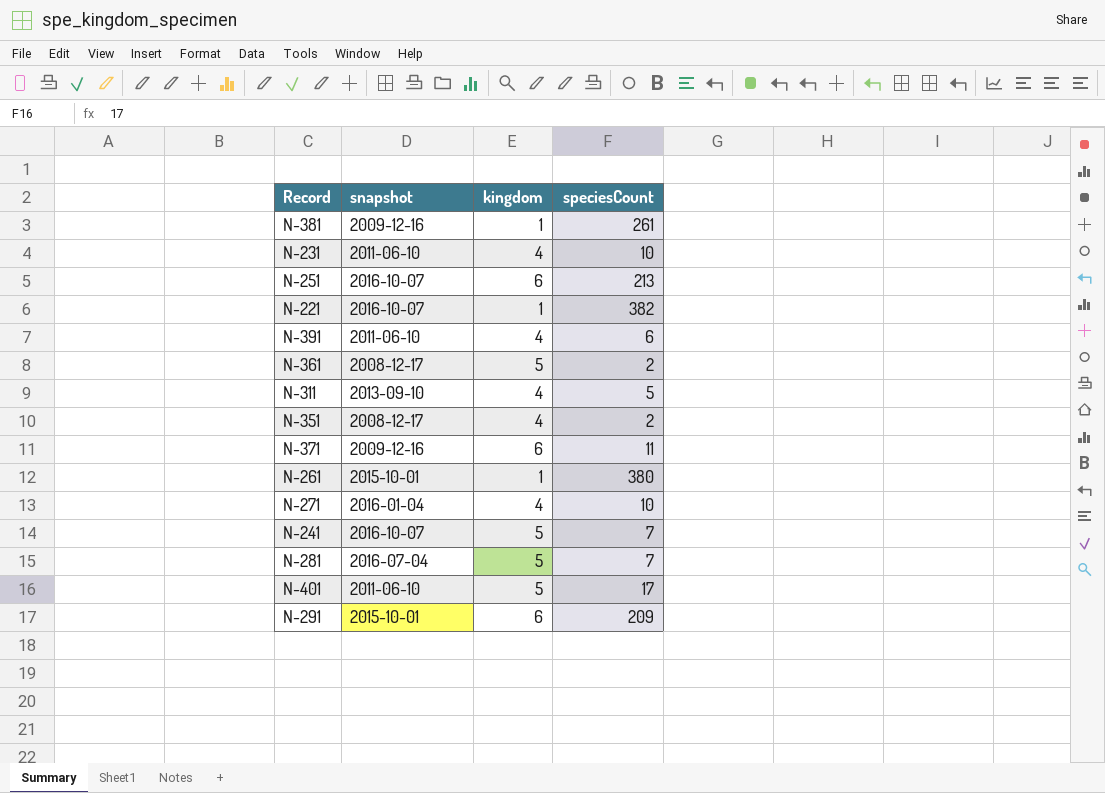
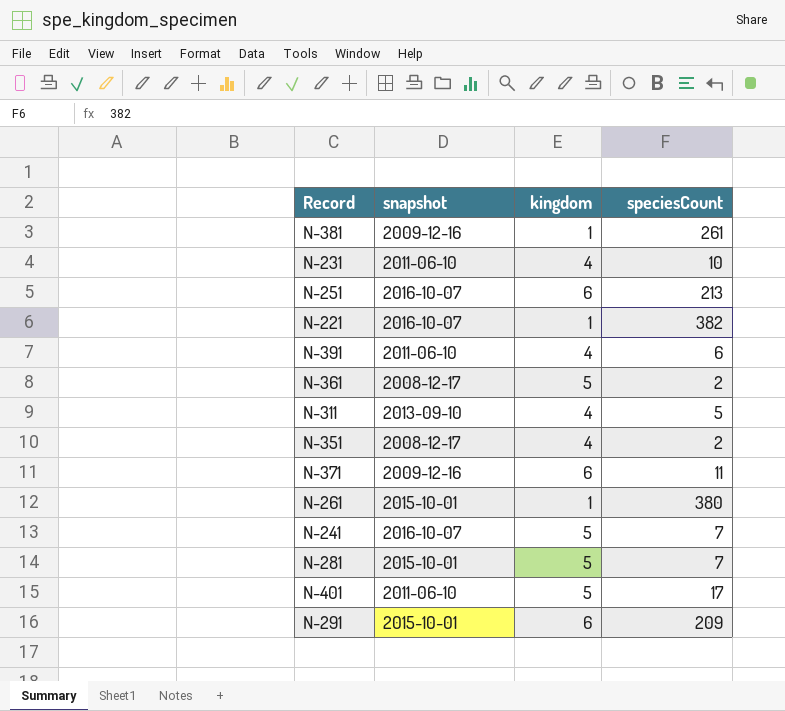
row N-271: 2016-01-04 | 4 | 10 -> none
N-281 | snapshot: 2016-07-04 -> 2015-10-01

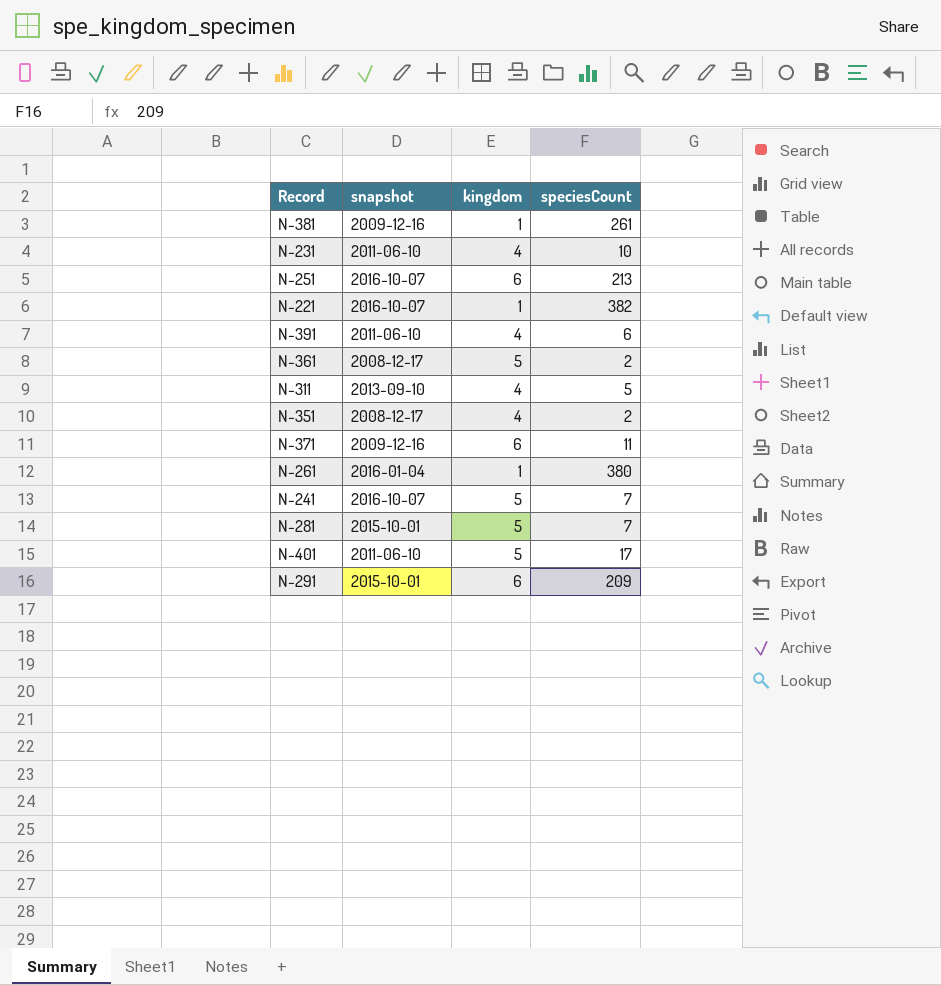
N-261 | snapshot: 2015-10-01 -> 2016-01-04

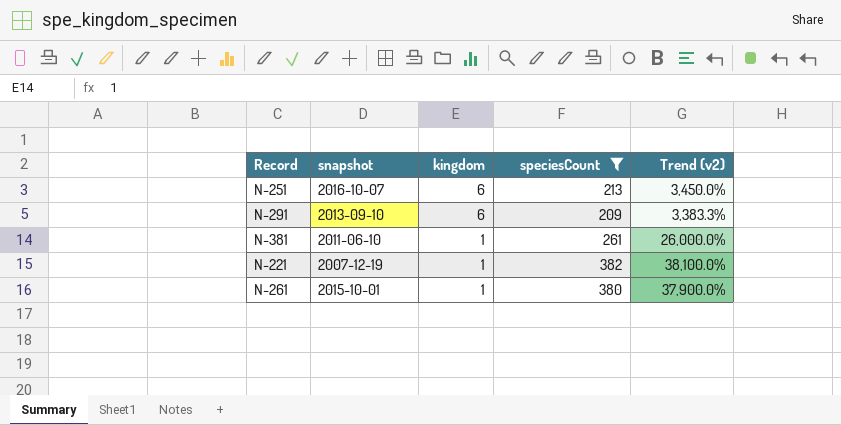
filter: none -> speciesCount >= 209
row order: none -> kingdom descending
column Trend (v2) | formula: none -> ([speciesCount] - [kingdom]) / [kingdom]
N-291 | snapshot: 2015-10-01 -> 2013-09-10
N-381 | snapshot: 2009-12-16 -> 2011-06-10
N-221 | snapshot: 2016-10-07 -> 2007-12-19
N-261 | snapshot: 2016-01-04 -> 2015-10-01

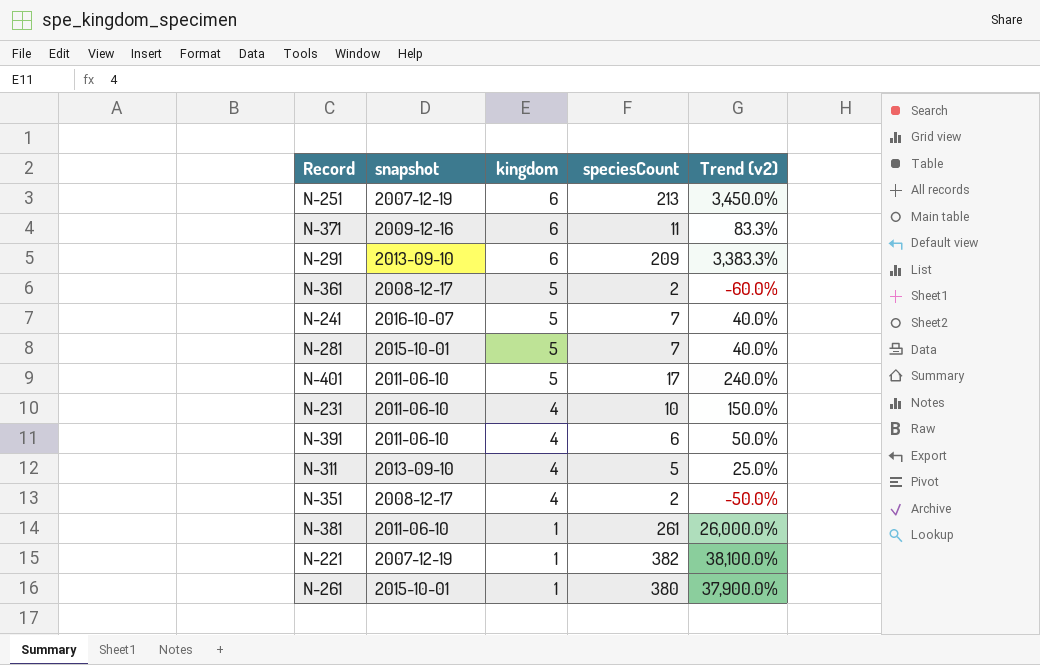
filter: speciesCount >= 209 -> none
N-251 | snapshot: 2016-10-07 -> 2007-12-19

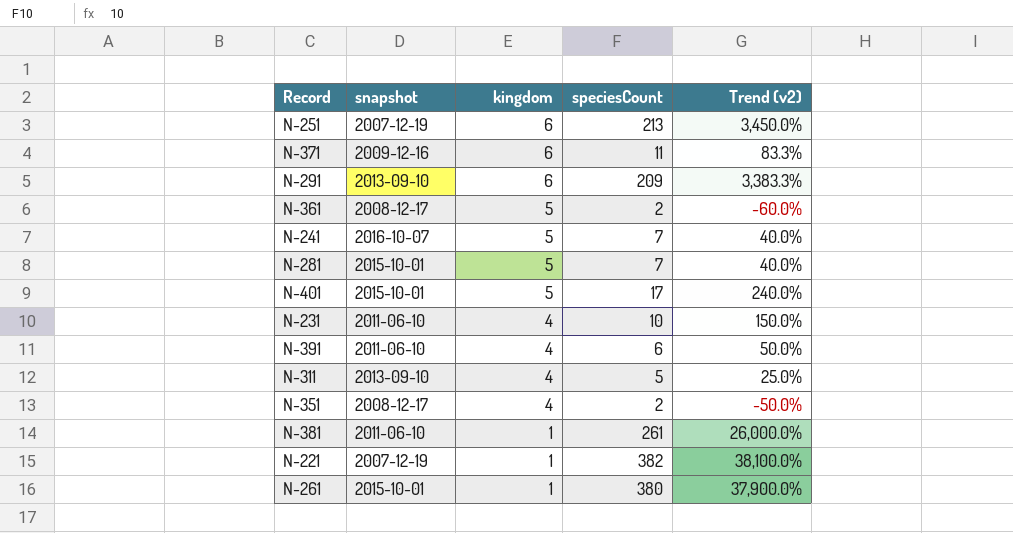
N-401 | snapshot: 2011-06-10 -> 2015-10-01

